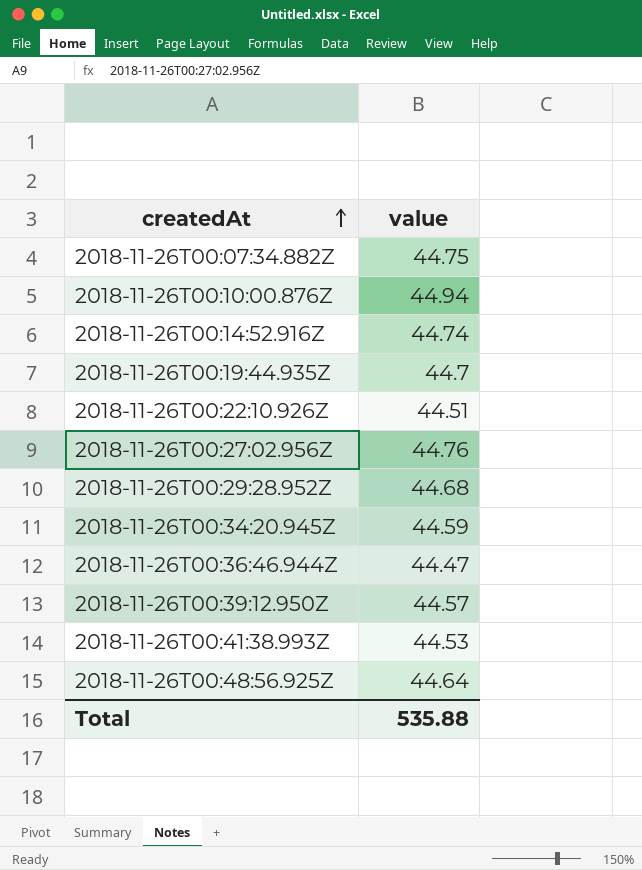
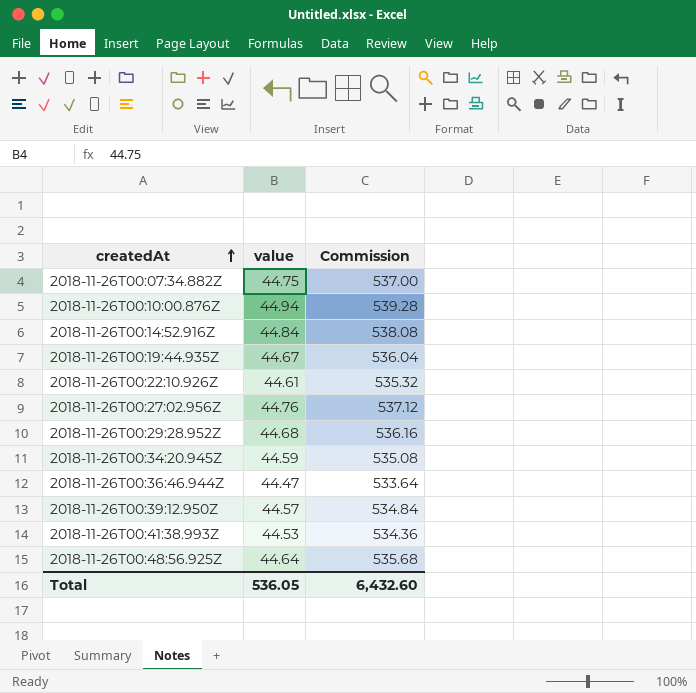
column Commission | formula: none -> [value] * 12
2018-11-26T00:14:52.916Z | value: 44.74 -> 44.84
2018-11-26T00:19:44.935Z | value: 44.7 -> 44.67
2018-11-26T00:22:10.926Z | value: 44.51 -> 44.61
Total | value: 535.88 -> 536.05

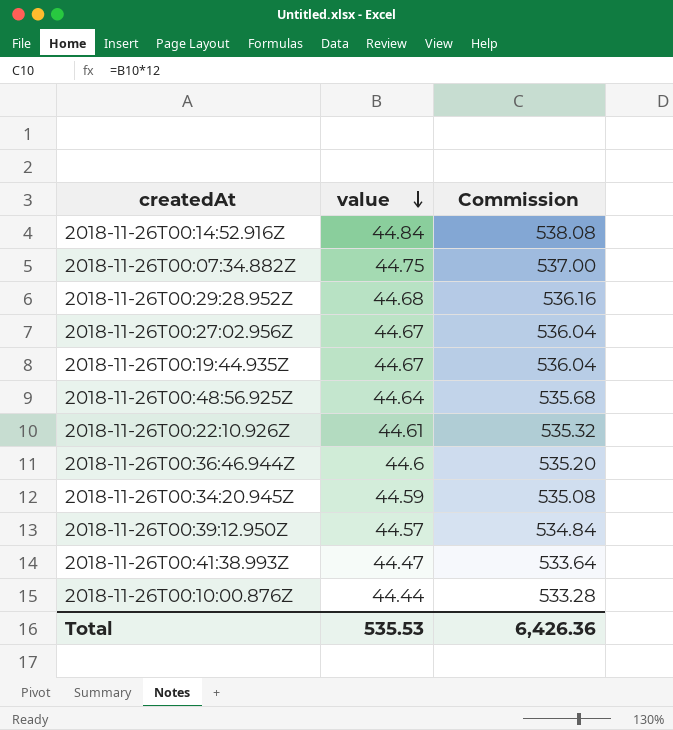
row order: createdAt ascending -> value descending
2018-11-26T00:27:02.956Z | value: 44.76 -> 44.67
2018-11-26T00:27:02.956Z | Commission: 537.12 -> 536.04
2018-11-26T00:36:46.944Z | value: 44.47 -> 44.6
2018-11-26T00:36:46.944Z | Commission: 533.64 -> 535.20
2018-11-26T00:41:38.993Z | value: 44.53 -> 44.47
2018-11-26T00:41:38.993Z | Commission: 534.36 -> 533.64
2018-11-26T00:10:00.876Z | value: 44.94 -> 44.44
2018-11-26T00:10:00.876Z | Commission: 539.28 -> 533.28
Total | value: 536.05 -> 535.53
Total | Commission: 6,432.60 -> 6,426.36

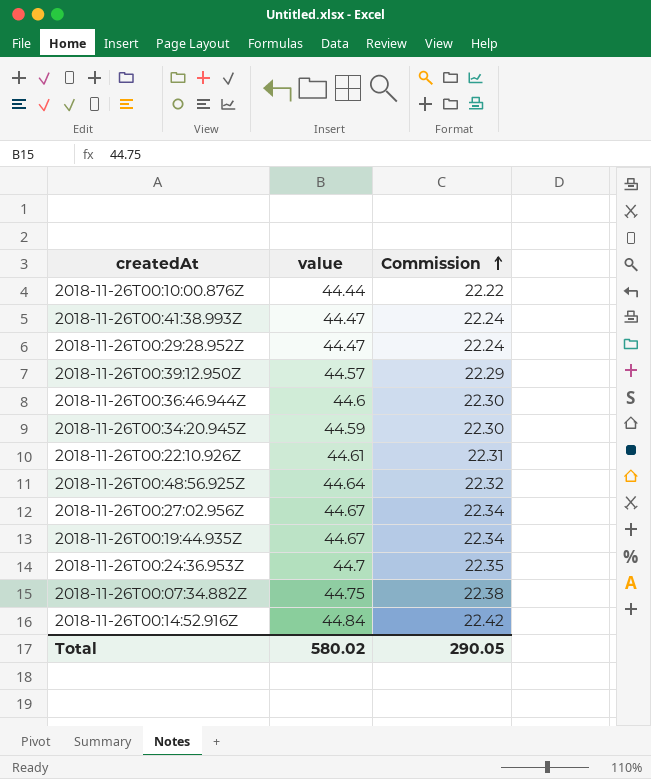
row order: value descending -> Commission ascending
column Commission | formula: [value] * 12 -> [value] * 0.5
2018-11-26T00:29:28.952Z | value: 44.68 -> 44.47
row 2018-11-26T00:24:36.953Z: none -> 44.7 | 22.35
Total | value: 535.53 -> 580.02
Total | Commission: 6,426.36 -> 290.05

